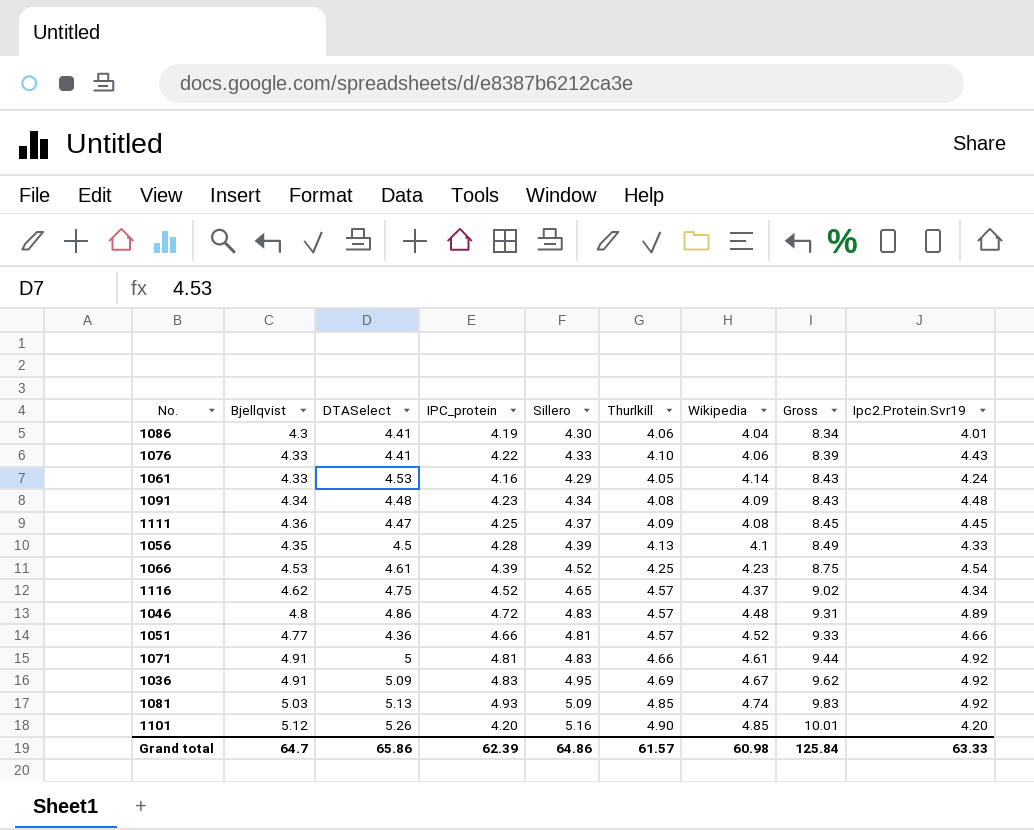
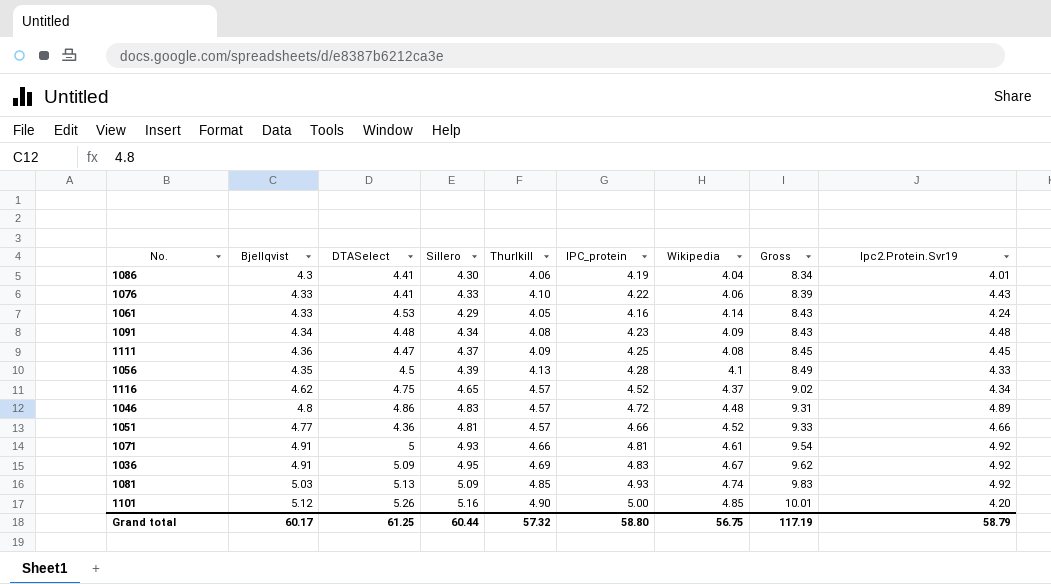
column IPC_protein | position: 4 -> 6
row 1066: 4.53 | 4.61 | 4.39 | 4.52 | 4.25 | 4.23 | 8.75 | 4.54 -> none
1071 | Sillero: 4.83 -> 4.93
1071 | Gross: 9.44 -> 9.54
1101 | IPC_protein: 4.20 -> 5.00
Grand total | Bjellqvist: 64.7 -> 60.17
Grand total | DTASelect: 65.86 -> 61.25
Grand total | Sillero: 64.86 -> 60.44
Grand total | Thurlkill: 61.57 -> 57.32
Grand total | IPC_protein: 62.39 -> 58.80
Grand total | Wikipedia: 60.98 -> 56.75
Grand total | Gross: 125.84 -> 117.19
Grand total | Ipc2.Protein.Svr19: 63.33 -> 58.79

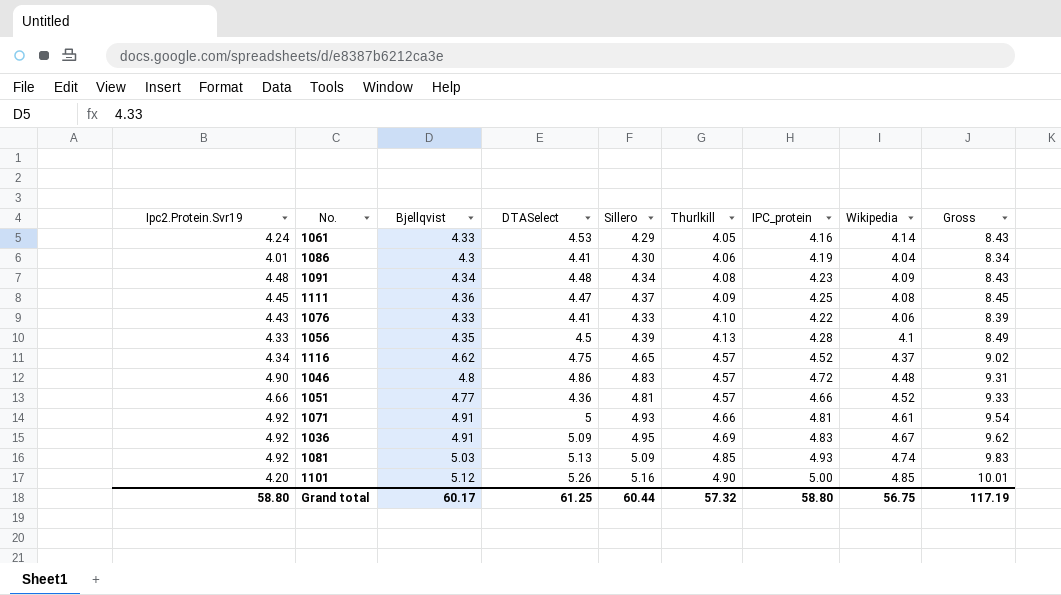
row order: Gross ascending -> Thurlkill ascending
column Ipc2.Protein.Svr19 | position: 9 -> 1
1046 | Ipc2.Protein.Svr19: 4.89 -> 4.90
Grand total | Ipc2.Protein.Svr19: 58.79 -> 58.80

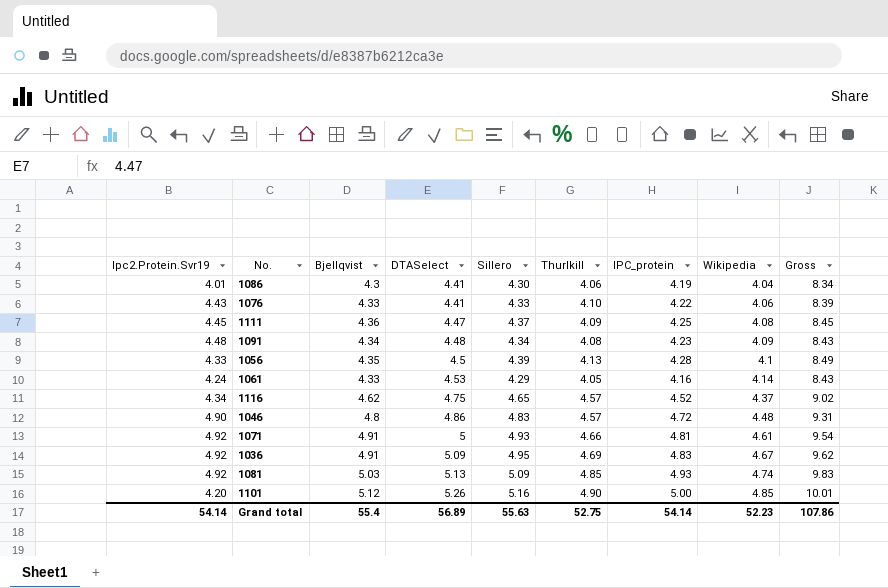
row order: Thurlkill ascending -> DTASelect ascending
row 1051: 4.66 | 4.77 | 4.36 | 4.81 | 4.57 | 4.66 | 4.52 | 9.33 -> none
Grand total | Ipc2.Protein.Svr19: 58.80 -> 54.14
Grand total | Bjellqvist: 60.17 -> 55.4
Grand total | DTASelect: 61.25 -> 56.89
Grand total | Sillero: 60.44 -> 55.63
Grand total | Thurlkill: 57.32 -> 52.75
Grand total | IPC_protein: 58.80 -> 54.14
Grand total | Wikipedia: 56.75 -> 52.23
Grand total | Gross: 117.19 -> 107.86

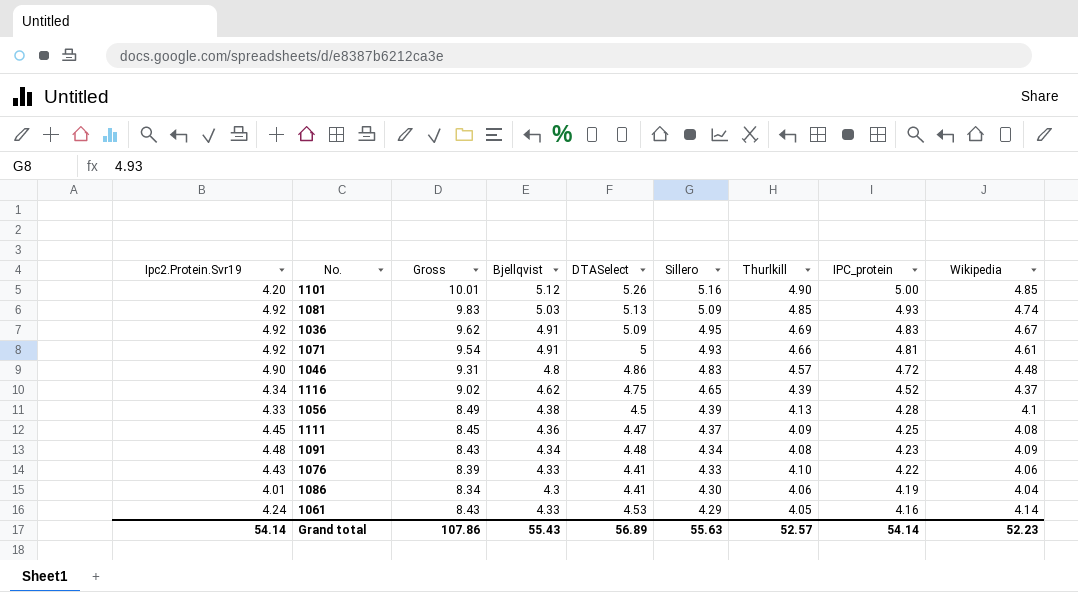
row order: DTASelect ascending -> Sillero descending
column Gross | position: 9 -> 3
1116 | Thurlkill: 4.57 -> 4.39
1056 | Bjellqvist: 4.35 -> 4.38
Grand total | Bjellqvist: 55.4 -> 55.43
Grand total | Thurlkill: 52.75 -> 52.57

